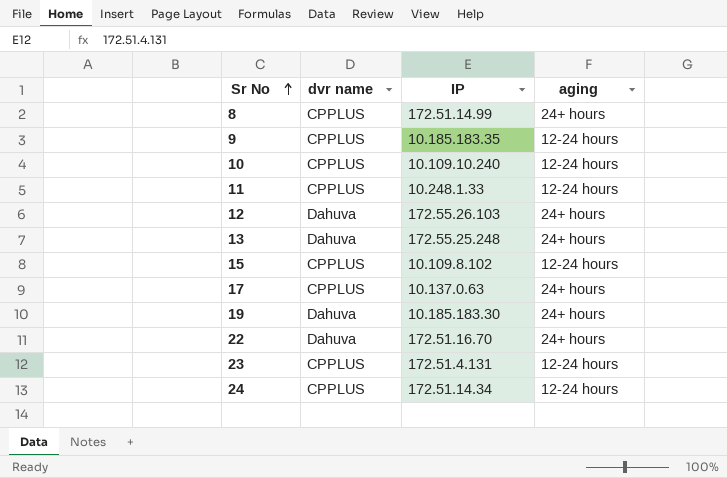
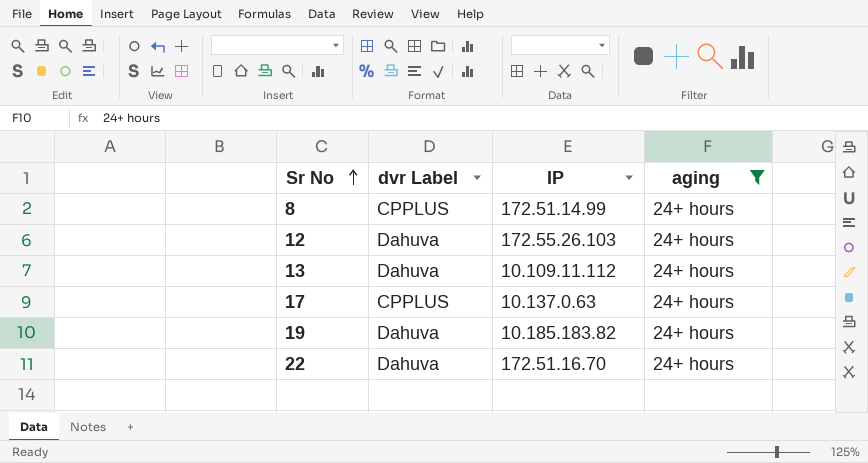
filter: none -> aging = 24+ hours
column name: dvr name -> dvr Label
13 | IP: 172.55.25.248 -> 10.109.11.112
19 | IP: 10.185.183.30 -> 10.185.183.82

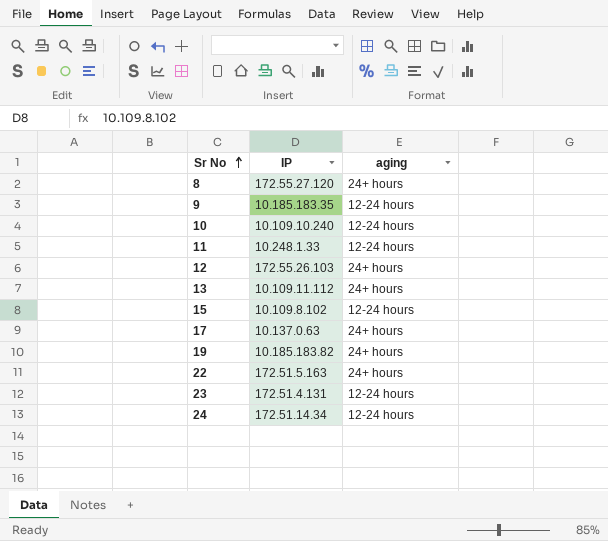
filter: aging = 24+ hours -> none
column dvr Label | position: 2 -> none
8 | IP: 172.51.14.99 -> 172.55.27.120
22 | IP: 172.51.16.70 -> 172.51.5.163

